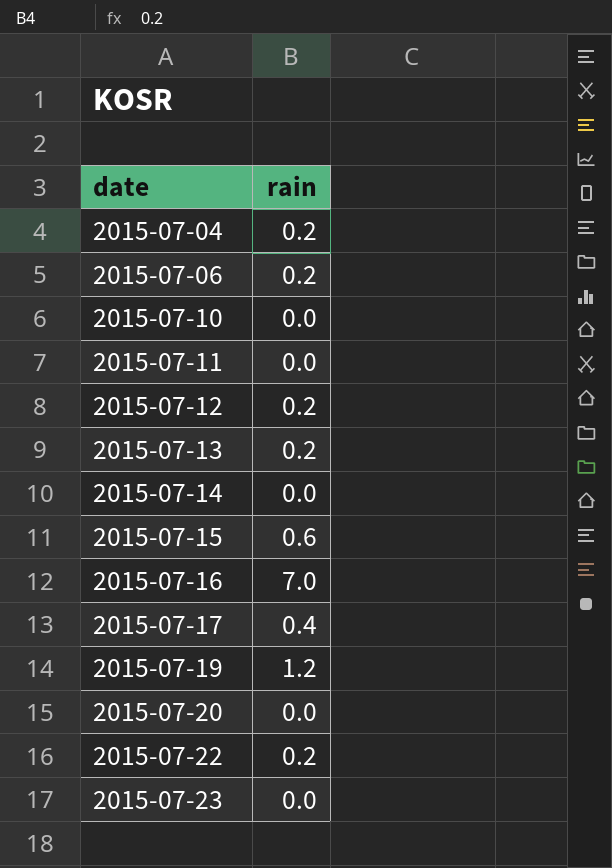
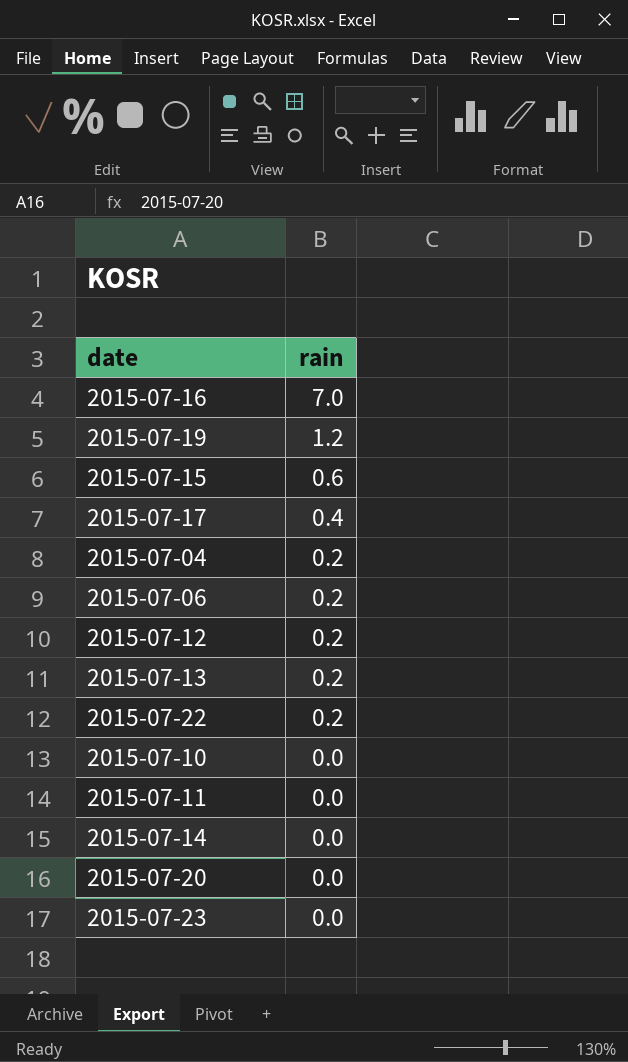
row order: date ascending -> rain descending

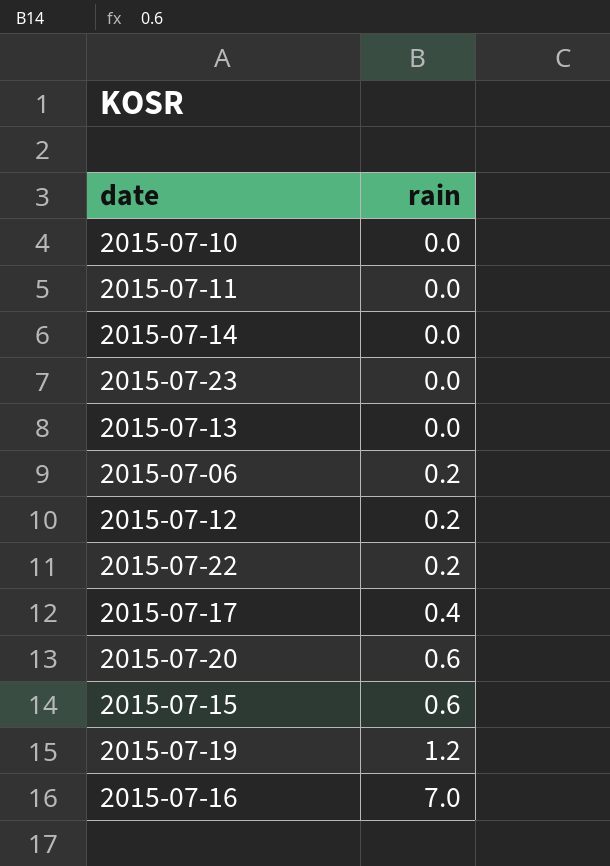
row order: rain descending -> rain ascending
row 2015-07-04: 0.2 -> none
2015-07-13 | rain: 0.2 -> 0.0
2015-07-20 | rain: 0.0 -> 0.6

